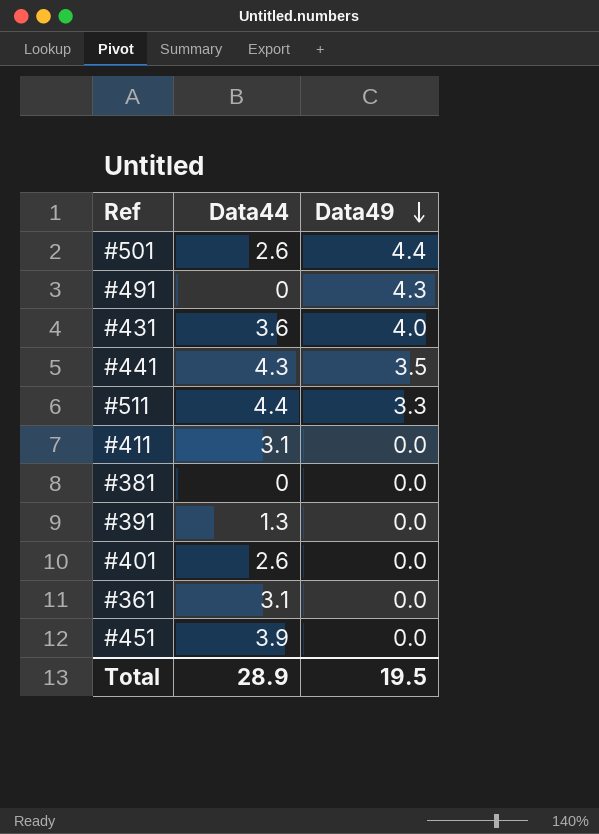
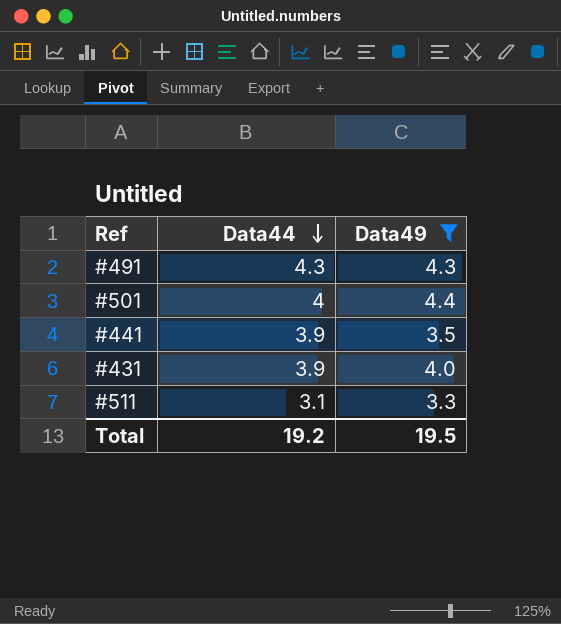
filter: none -> Data49 != 0.0
row order: Data49 descending -> Data44 descending
#491 | Data44: 0 -> 4.3
#501 | Data44: 2.6 -> 4
#441 | Data44: 4.3 -> 3.9
#431 | Data44: 3.6 -> 3.9
#511 | Data44: 4.4 -> 3.1
Total | Data44: 28.9 -> 19.2

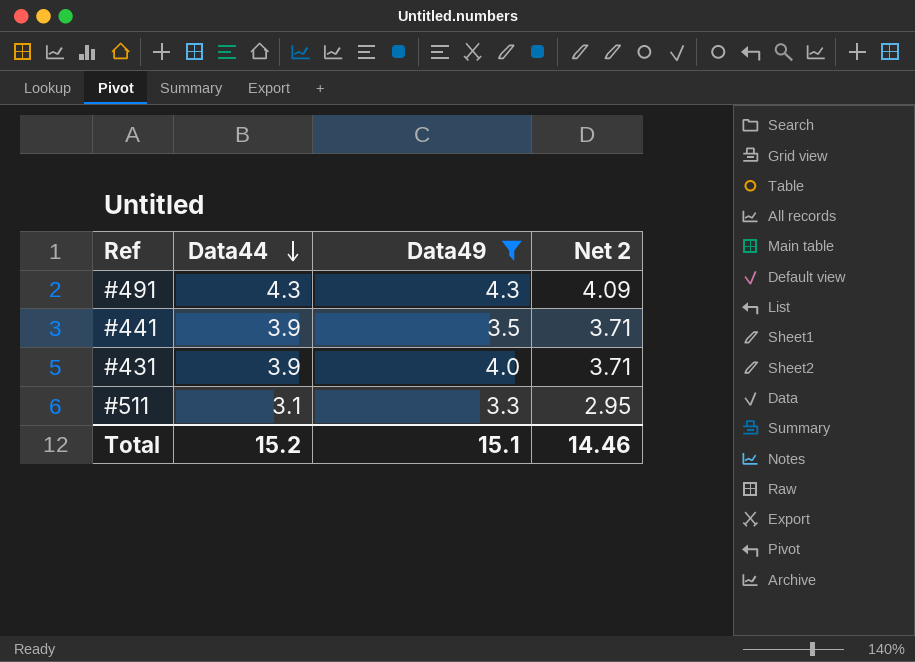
column Net 2 | formula: none -> [Data44] * 0.95
row #501: 4 | 4.4 -> none
Total | Data44: 19.2 -> 15.2
Total | Data49: 19.5 -> 15.1

